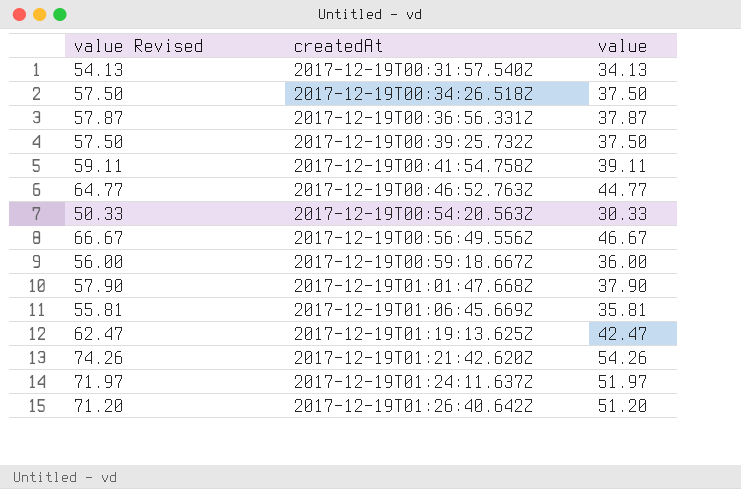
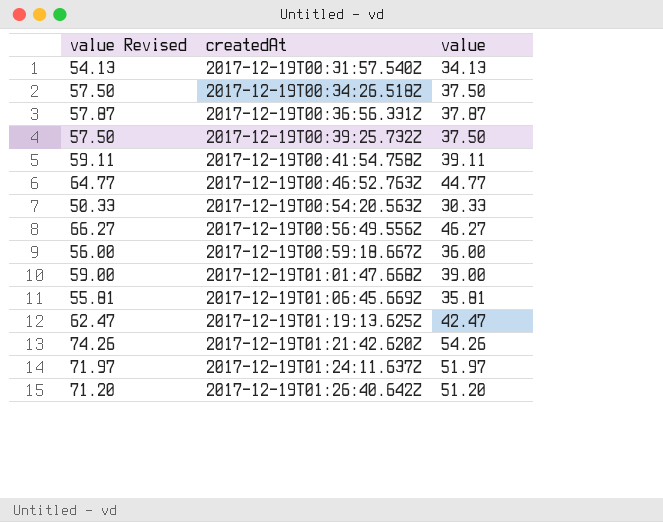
2017-12-19T00:56:49.556Z | value Revised: 66.67 -> 66.27
2017-12-19T00:56:49.556Z | value: 46.67 -> 46.27
2017-12-19T01:01:47.668Z | value Revised: 57.90 -> 59.00
2017-12-19T01:01:47.668Z | value: 37.90 -> 39.00

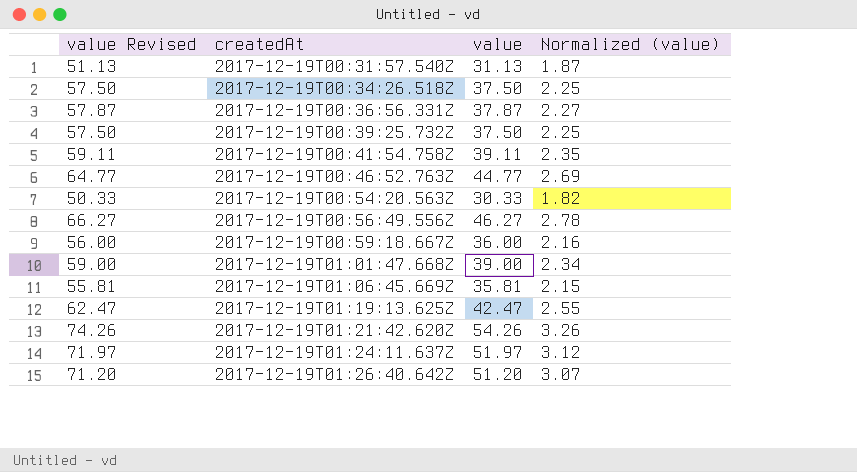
column Normalized (value) | formula: none -> [value] * 0.06
2017-12-19T00:31:57.540Z | value Revised: 54.13 -> 51.13
2017-12-19T00:31:57.540Z | value: 34.13 -> 31.13

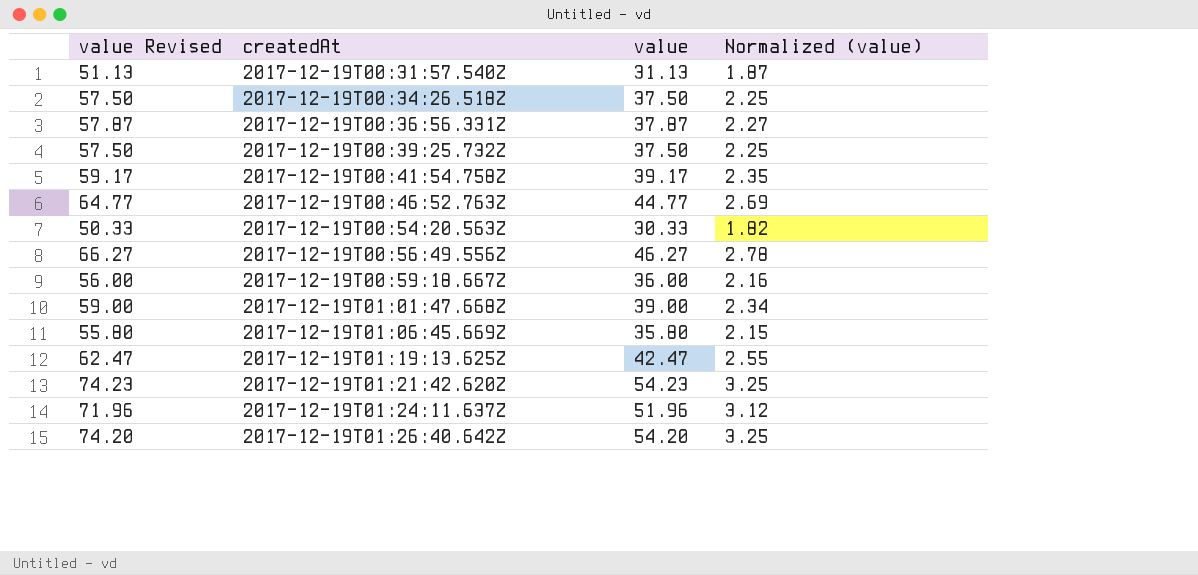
2017-12-19T00:41:54.758Z | value Revised: 59.11 -> 59.17
2017-12-19T00:41:54.758Z | value: 39.11 -> 39.17
2017-12-19T01:06:45.669Z | value Revised: 55.81 -> 55.80
2017-12-19T01:06:45.669Z | value: 35.81 -> 35.80
2017-12-19T01:21:42.620Z | value Revised: 74.26 -> 74.23
2017-12-19T01:21:42.620Z | value: 54.26 -> 54.23
2017-12-19T01:21:42.620Z | Normalized (value): 3.26 -> 3.25
2017-12-19T01:24:11.637Z | value Revised: 71.97 -> 71.96
2017-12-19T01:24:11.637Z | value: 51.97 -> 51.96
2017-12-19T01:26:40.642Z | value Revised: 71.20 -> 74.20
2017-12-19T01:26:40.642Z | value: 51.20 -> 54.20
2017-12-19T01:26:40.642Z | Normalized (value): 3.07 -> 3.25

